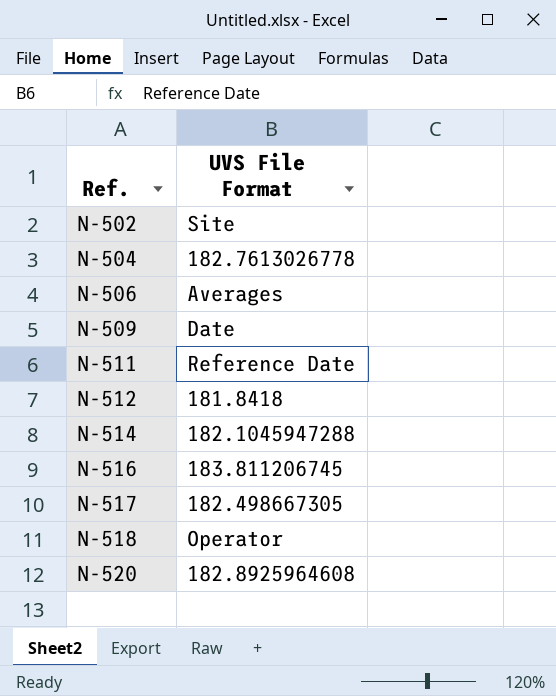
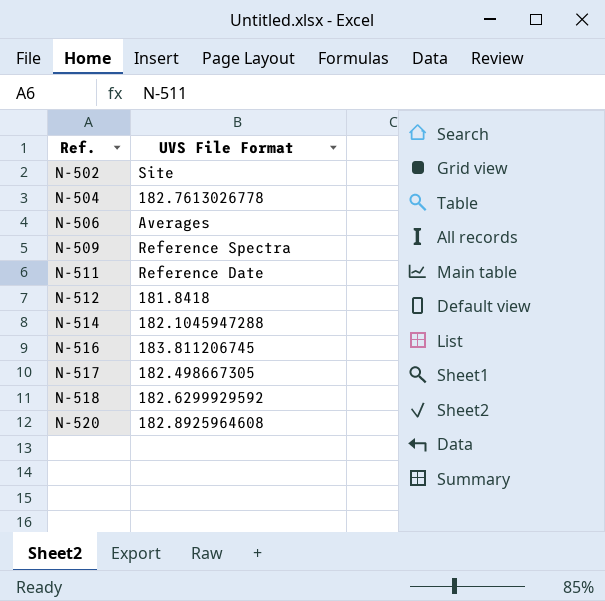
N-509 | UVS File Format: Date -> Reference Spectra
N-518 | UVS File Format: Operator -> 182.6299929592

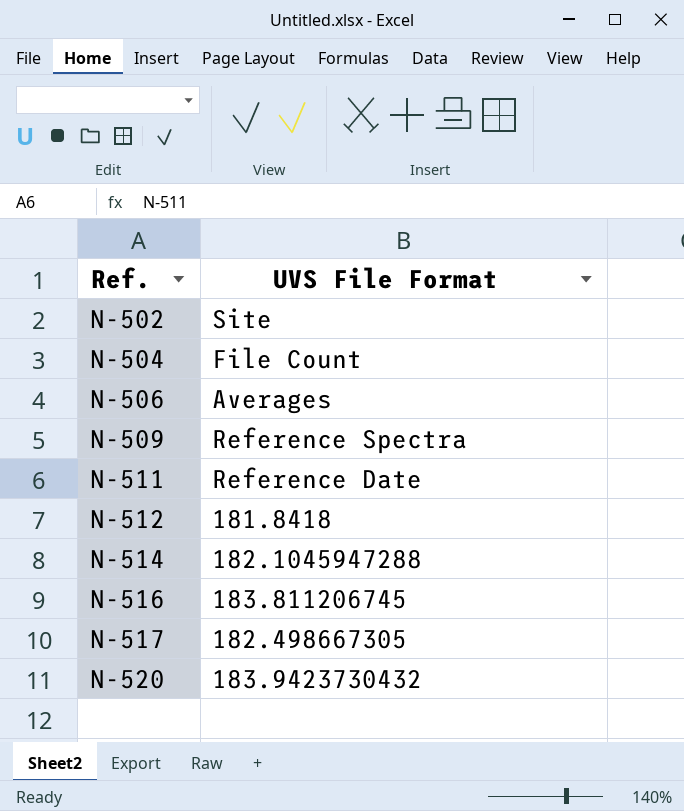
row N-518: 182.6299929592 -> none
N-504 | UVS File Format: 182.7613026778 -> File Count
N-520 | UVS File Format: 182.8925964608 -> 183.9423730432

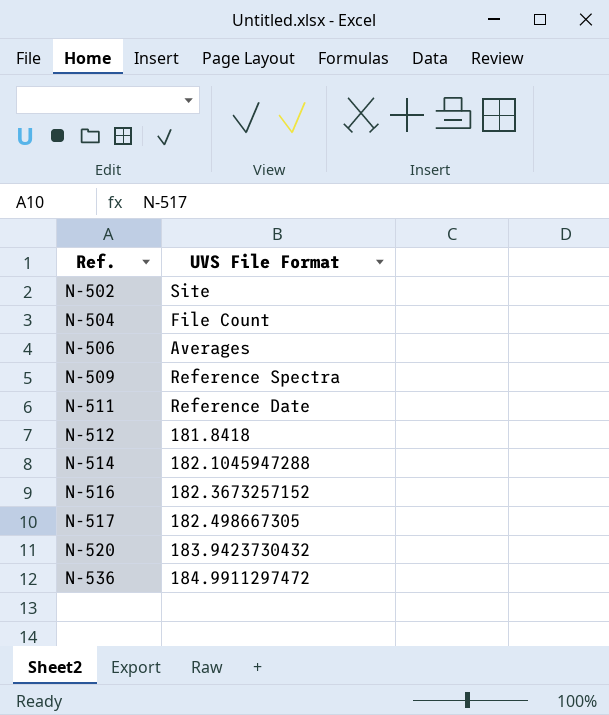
N-516 | UVS File Format: 183.811206745 -> 182.3673257152
row N-536: none -> 184.9911297472

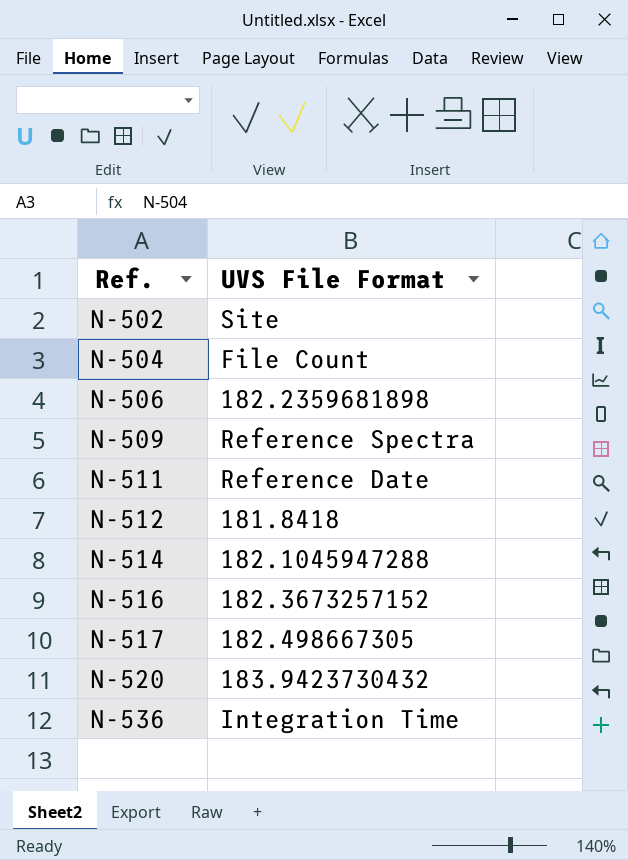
N-506 | UVS File Format: Averages -> 182.2359681898
N-536 | UVS File Format: 184.9911297472 -> Integration Time

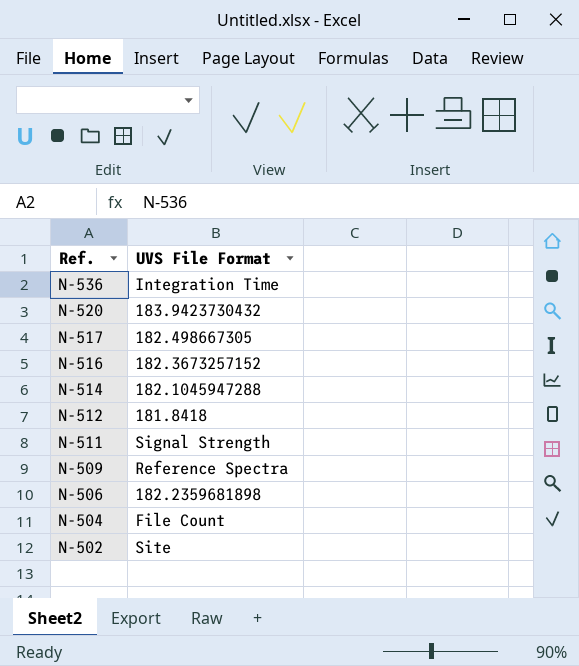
row order: Ref. ascending -> Ref. descending
N-511 | UVS File Format: Reference Date -> Signal Strength

